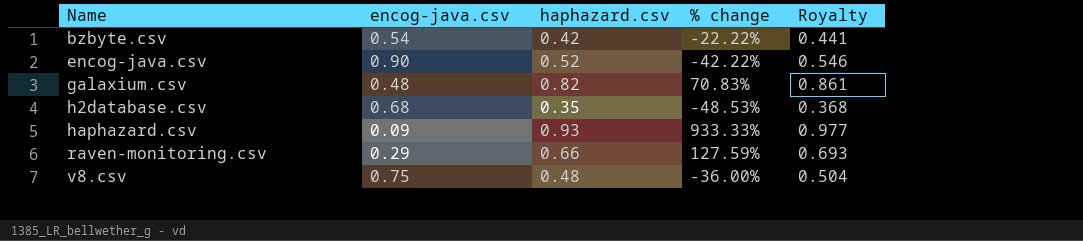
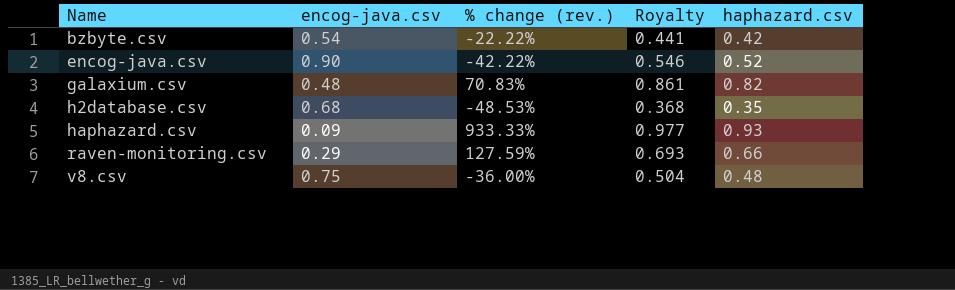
column name: % change -> % change (rev.)
column haphazard.csv | position: 3 -> 5

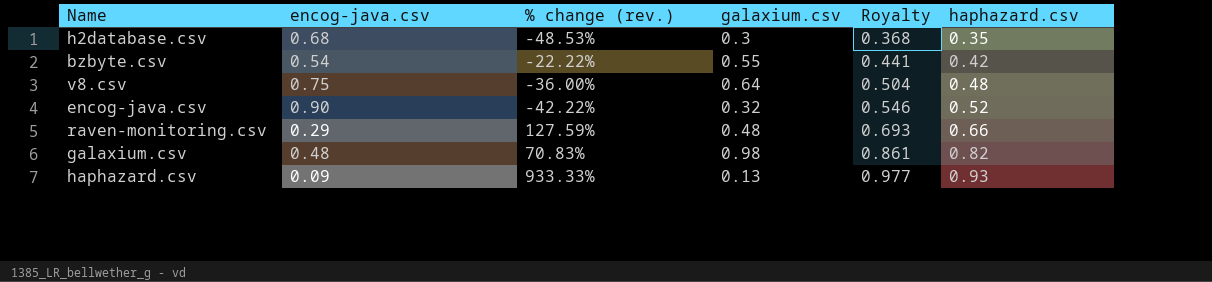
row order: Name ascending -> Royalty ascending
column galaxium.csv | position: none -> 4

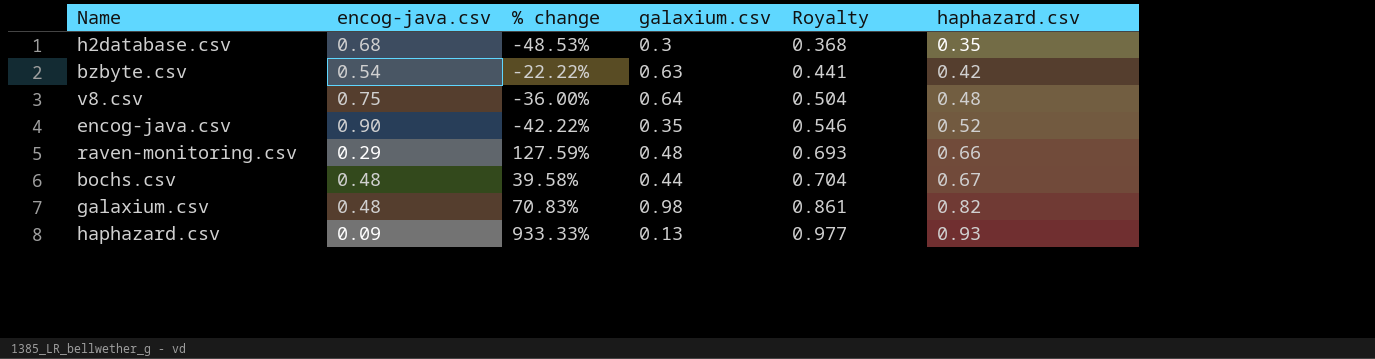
column name: % change (rev.) -> % change
bzbyte.csv | galaxium.csv: 0.55 -> 0.63
encog-java.csv | galaxium.csv: 0.32 -> 0.35
row bochs.csv: none -> 0.48 | 39.58% | 0.44 | 0.704 | 0.67

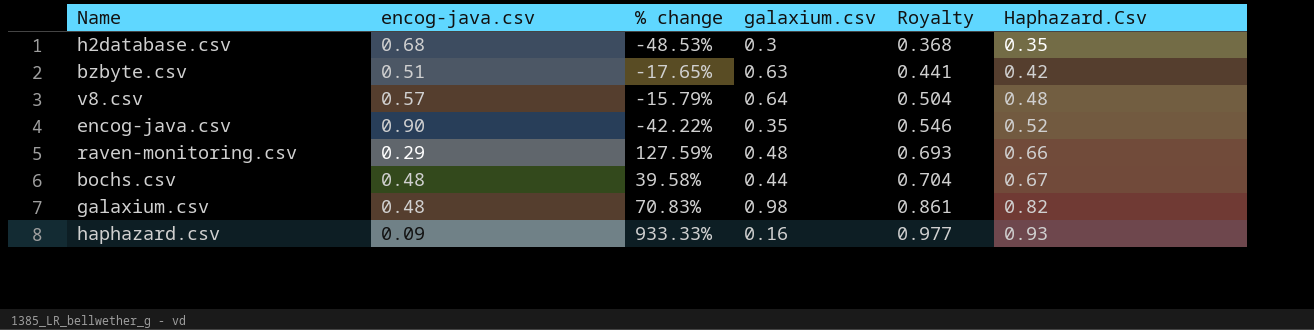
column name: haphazard.csv -> Haphazard.Csv
bzbyte.csv | encog-java.csv: 0.54 -> 0.51
bzbyte.csv | % change: -22.22% -> -17.65%
v8.csv | encog-java.csv: 0.75 -> 0.57
v8.csv | % change: -36.00% -> -15.79%
haphazard.csv | galaxium.csv: 0.13 -> 0.16

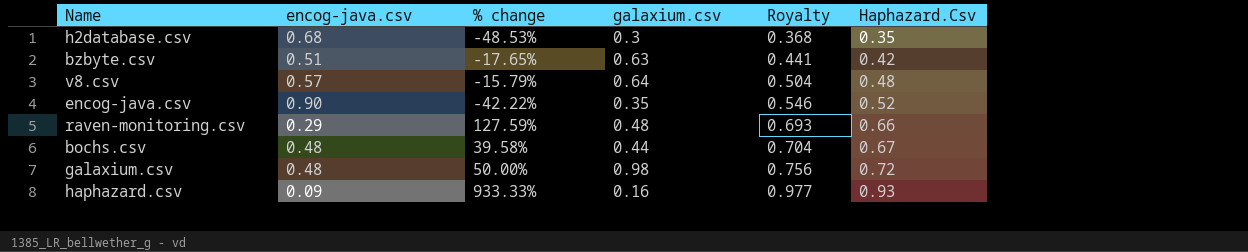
galaxium.csv | % change: 70.83% -> 50.00%
galaxium.csv | Royalty: 0.861 -> 0.756
galaxium.csv | Haphazard.Csv: 0.82 -> 0.72

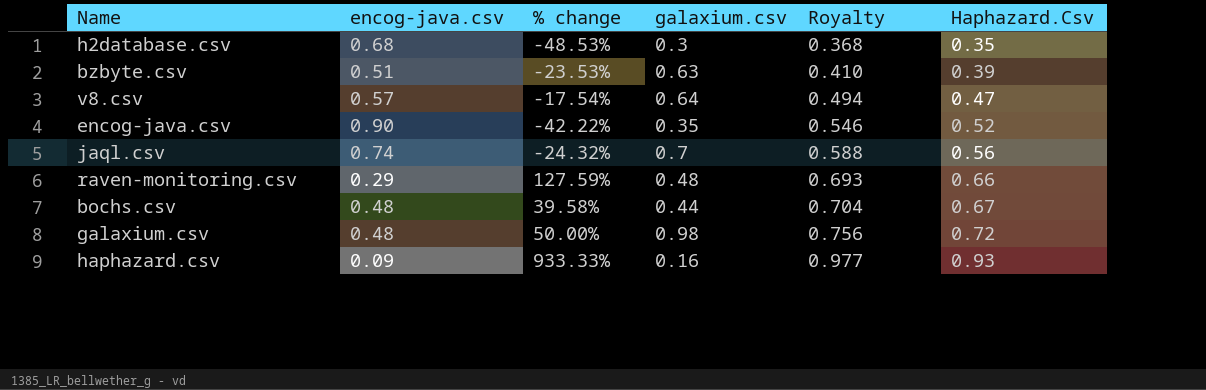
bzbyte.csv | % change: -17.65% -> -23.53%
bzbyte.csv | Royalty: 0.441 -> 0.410
bzbyte.csv | Haphazard.Csv: 0.42 -> 0.39
v8.csv | % change: -15.79% -> -17.54%
v8.csv | Royalty: 0.504 -> 0.494
v8.csv | Haphazard.Csv: 0.48 -> 0.47
row jaql.csv: none -> 0.74 | -24.32% | 0.7 | 0.588 | 0.56

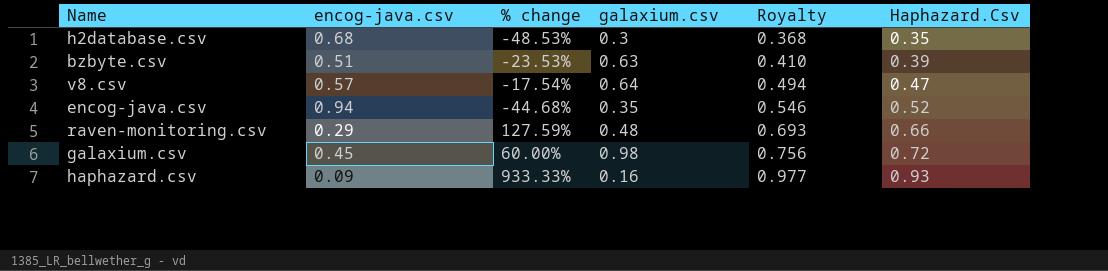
row jaql.csv: 0.74 | -24.32% | 0.7 | 0.588 | 0.56 -> none
row bochs.csv: 0.48 | 39.58% | 0.44 | 0.704 | 0.67 -> none
encog-java.csv | encog-java.csv: 0.90 -> 0.94
encog-java.csv | % change: -42.22% -> -44.68%
galaxium.csv | encog-java.csv: 0.48 -> 0.45
galaxium.csv | % change: 50.00% -> 60.00%

